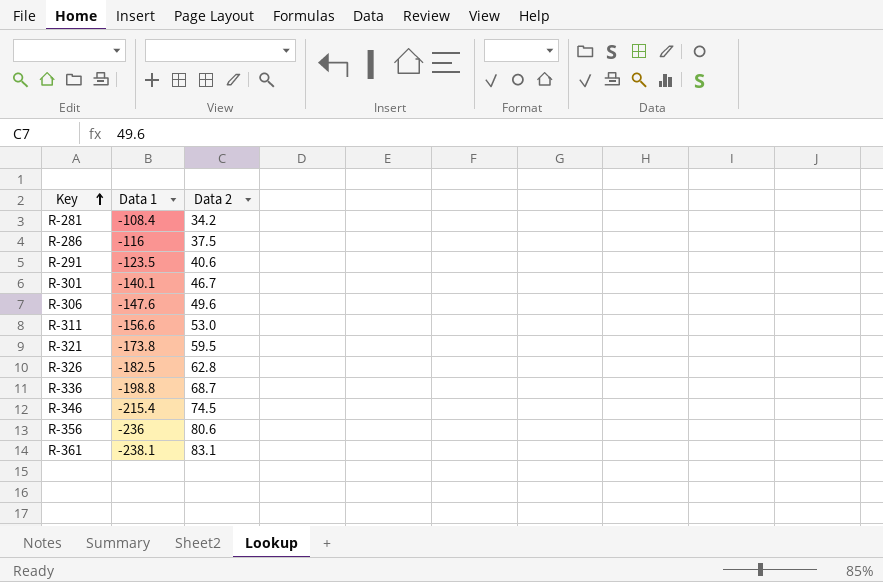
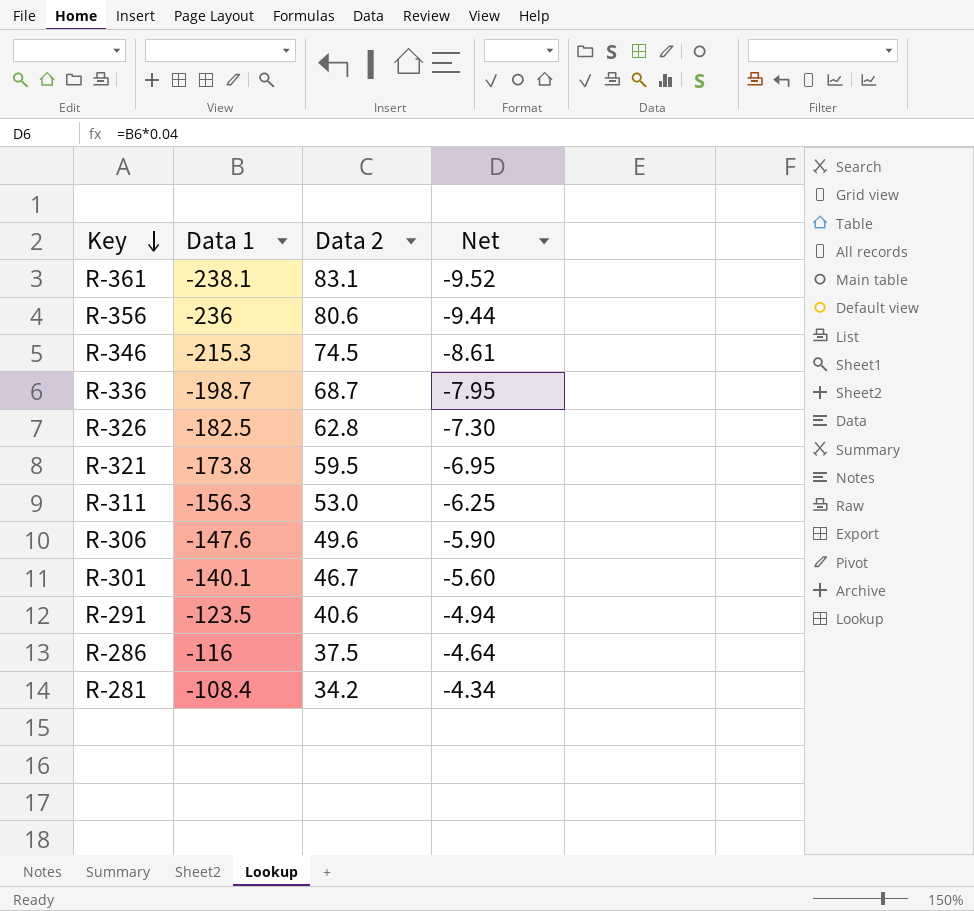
row order: Key ascending -> Key descending
column Net | formula: none -> [Data 1] * 0.04
R-346 | Data 1: -215.4 -> -215.3
R-336 | Data 1: -198.8 -> -198.7
R-311 | Data 1: -156.6 -> -156.3

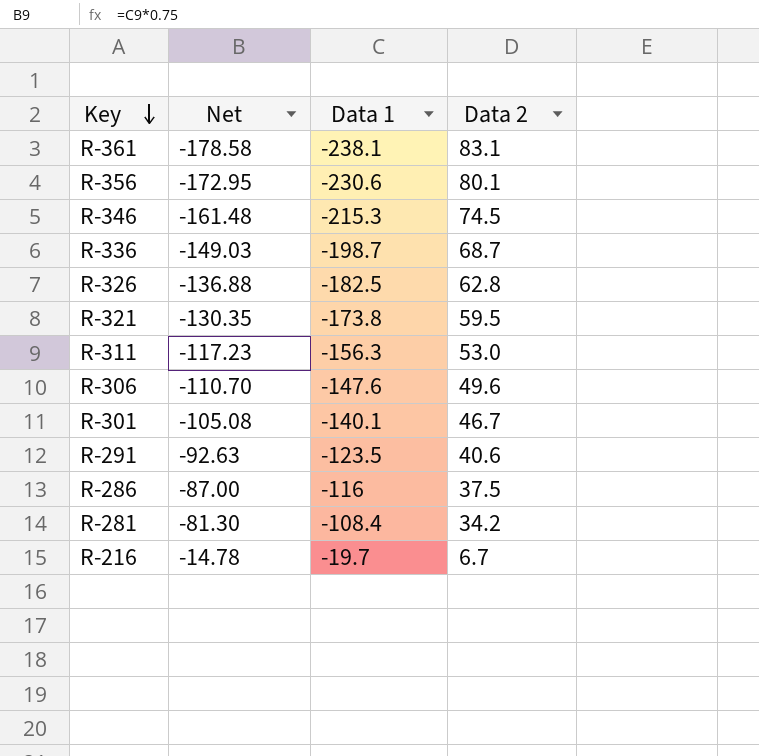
column Net | formula: [Data 1] * 0.04 -> [Data 1] * 0.75
column Net | position: 4 -> 2
R-356 | Data 1: -236 -> -230.6
R-356 | Data 2: 80.6 -> 80.1
row R-216: none -> -14.78 | -19.7 | 6.7

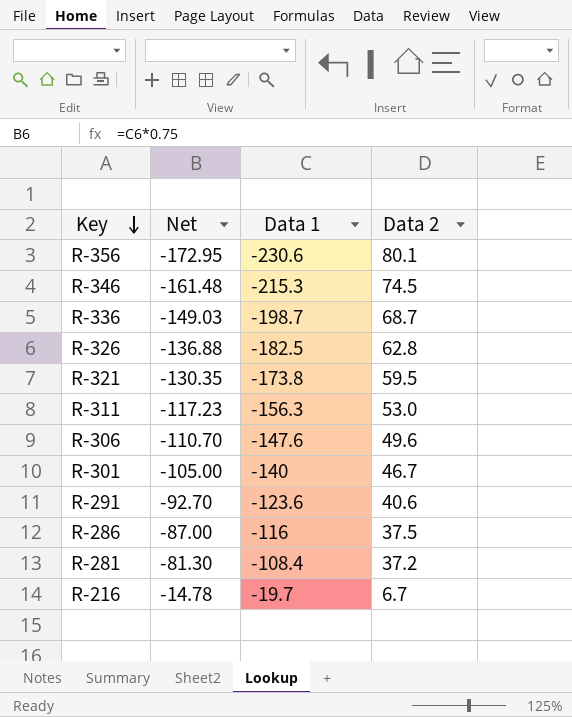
row R-361: -178.58 | -238.1 | 83.1 -> none
R-301 | Net: -105.08 -> -105.00
R-301 | Data 1: -140.1 -> -140
R-291 | Net: -92.63 -> -92.70
R-291 | Data 1: -123.5 -> -123.6
R-281 | Data 2: 34.2 -> 37.2

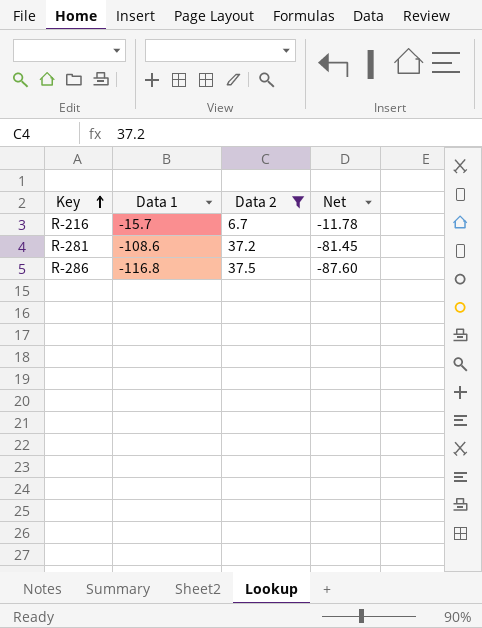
filter: none -> Data 2 <= 37.5
row order: Key descending -> Key ascending
column Net | position: 2 -> 4
R-216 | Data 1: -19.7 -> -15.7
R-216 | Net: -14.78 -> -11.78
R-281 | Data 1: -108.4 -> -108.6
R-281 | Net: -81.30 -> -81.45
R-286 | Data 1: -116 -> -116.8
R-286 | Net: -87.00 -> -87.60

